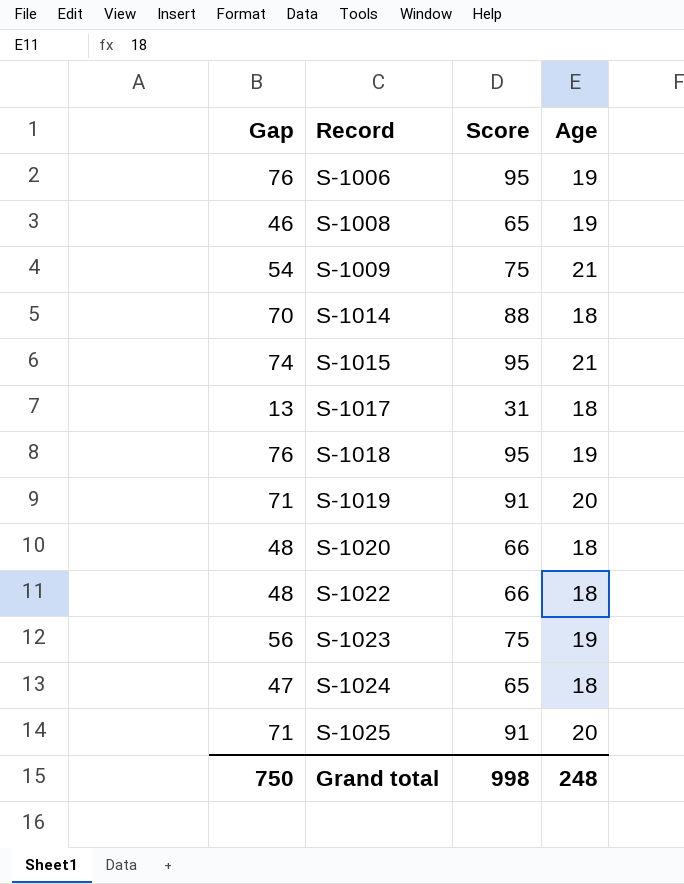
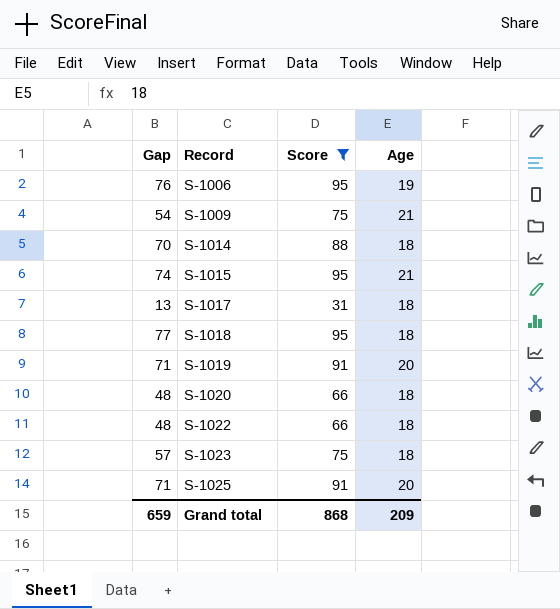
filter: none -> Score != 65
S-1018 | Gap: 76 -> 77
S-1018 | Age: 19 -> 18
S-1023 | Gap: 56 -> 57
S-1023 | Age: 19 -> 18
Grand total | Gap: 750 -> 659
Grand total | Score: 998 -> 868
Grand total | Age: 248 -> 209

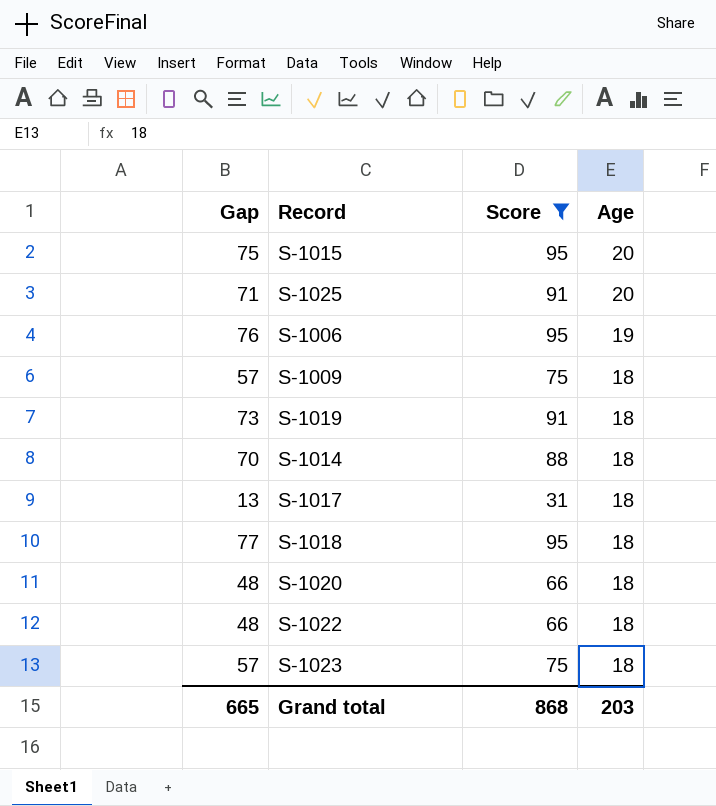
row order: Record ascending -> Age descending
S-1015 | Gap: 74 -> 75
S-1015 | Age: 21 -> 20
S-1009 | Gap: 54 -> 57
S-1009 | Age: 21 -> 18
S-1019 | Gap: 71 -> 73
S-1019 | Age: 20 -> 18
Grand total | Gap: 659 -> 665
Grand total | Age: 209 -> 203

